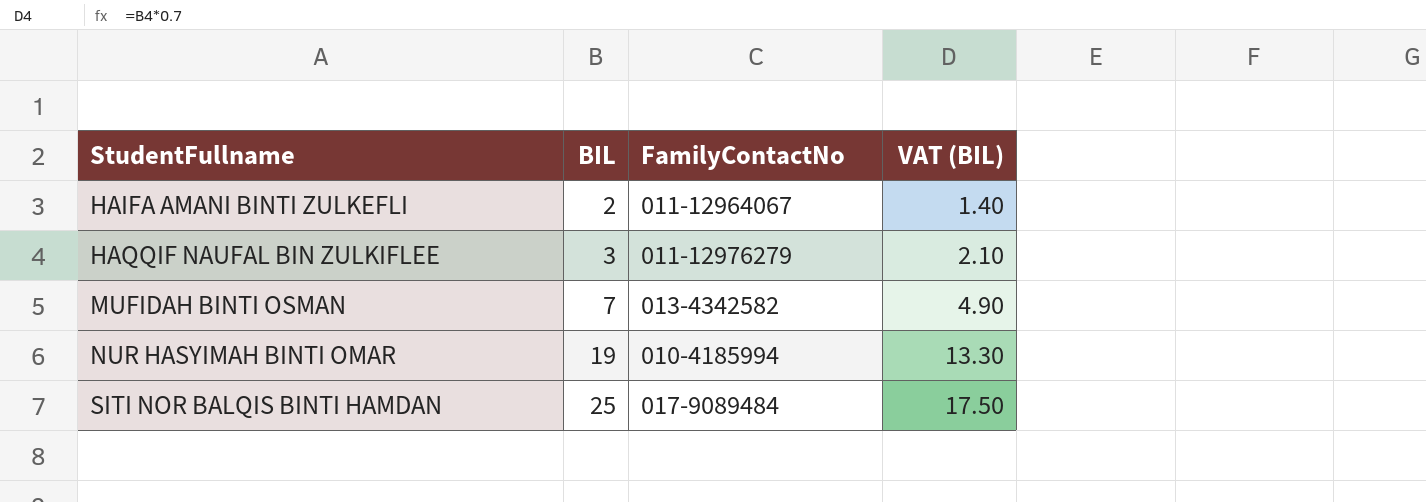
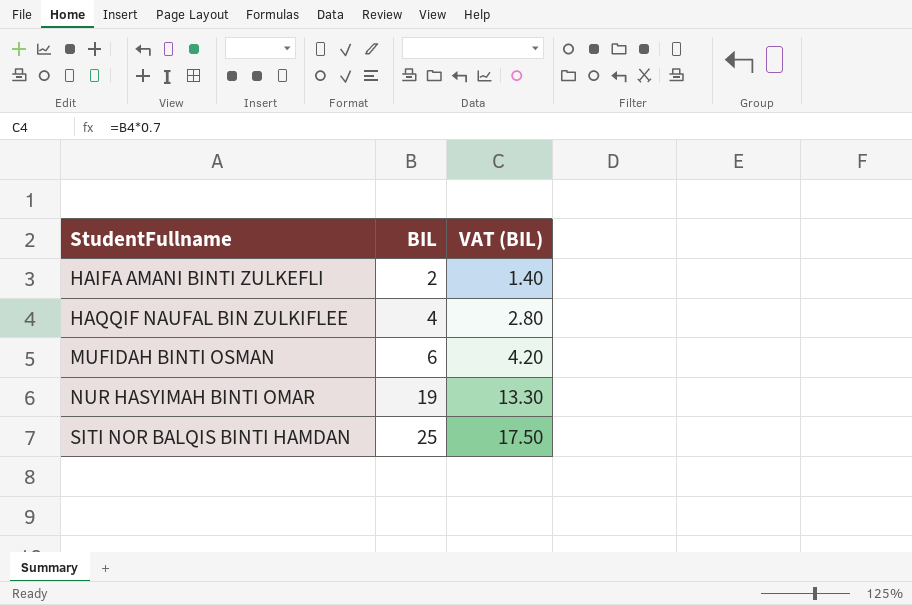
column FamilyContactNo | position: 3 -> none
HAQQIF NAUFAL BIN ZULKIFLEE | BIL: 3 -> 4
HAQQIF NAUFAL BIN ZULKIFLEE | VAT (BIL): 2.10 -> 2.80
MUFIDAH BINTI OSMAN | BIL: 7 -> 6
MUFIDAH BINTI OSMAN | VAT (BIL): 4.90 -> 4.20

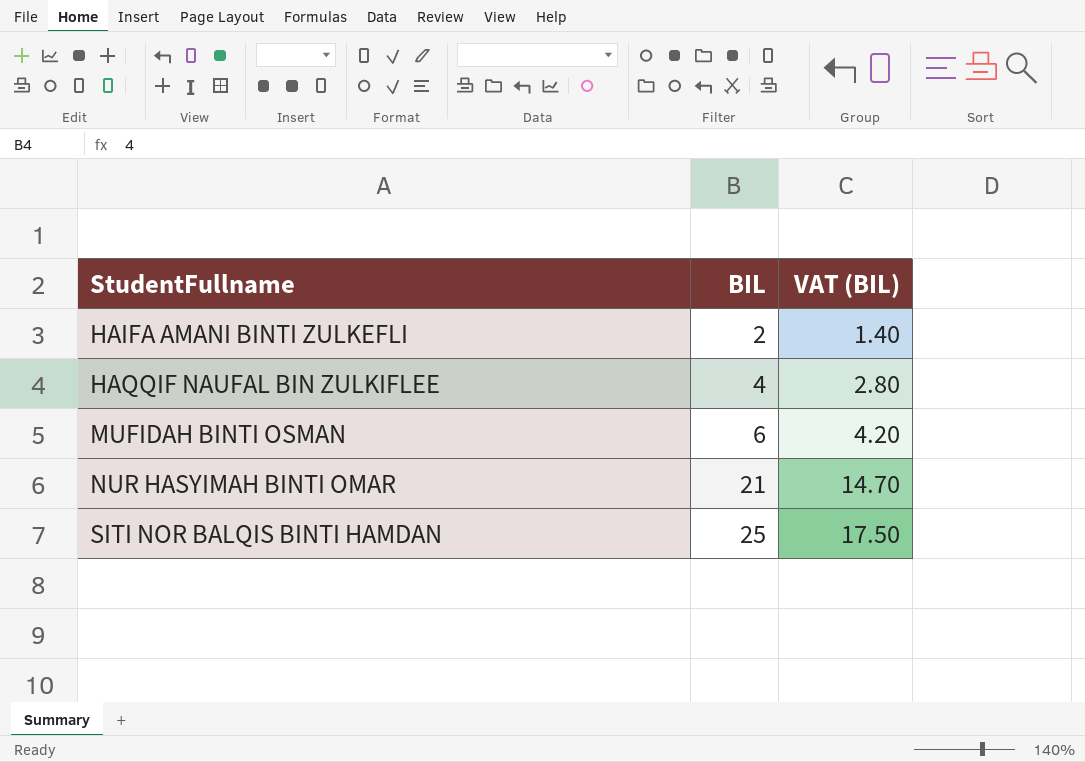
NUR HASYIMAH BINTI OMAR | BIL: 19 -> 21
NUR HASYIMAH BINTI OMAR | VAT (BIL): 13.30 -> 14.70

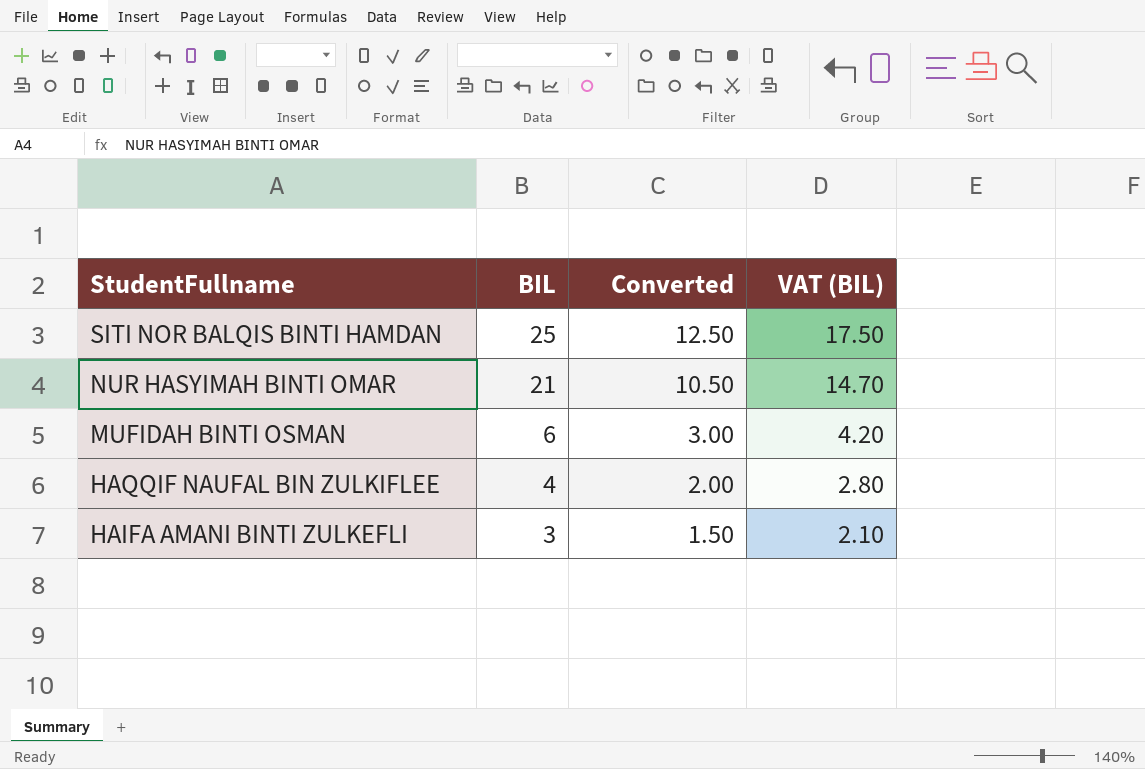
row order: StudentFullname ascending -> StudentFullname descending
column Converted | formula: none -> [BIL] * 0.5
HAIFA AMANI BINTI ZULKEFLI | BIL: 2 -> 3
HAIFA AMANI BINTI ZULKEFLI | VAT (BIL): 1.40 -> 2.10

